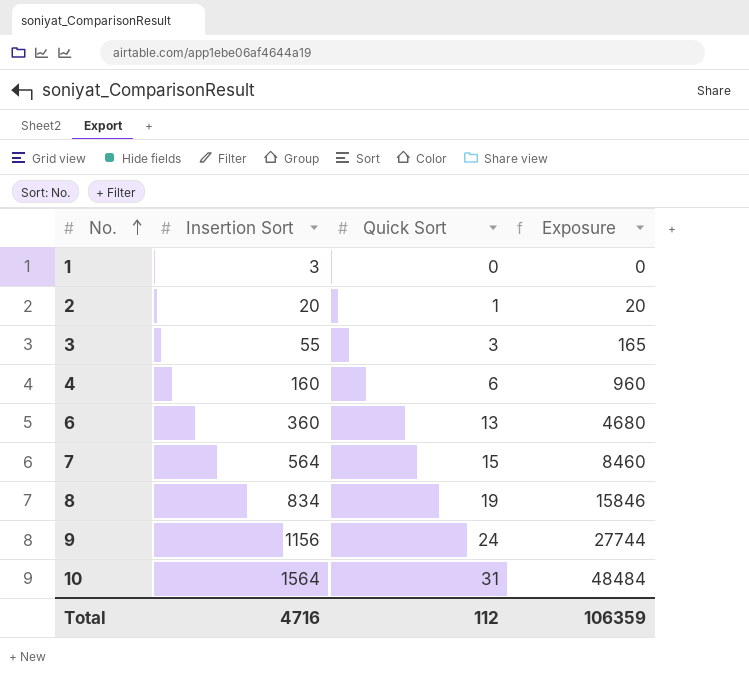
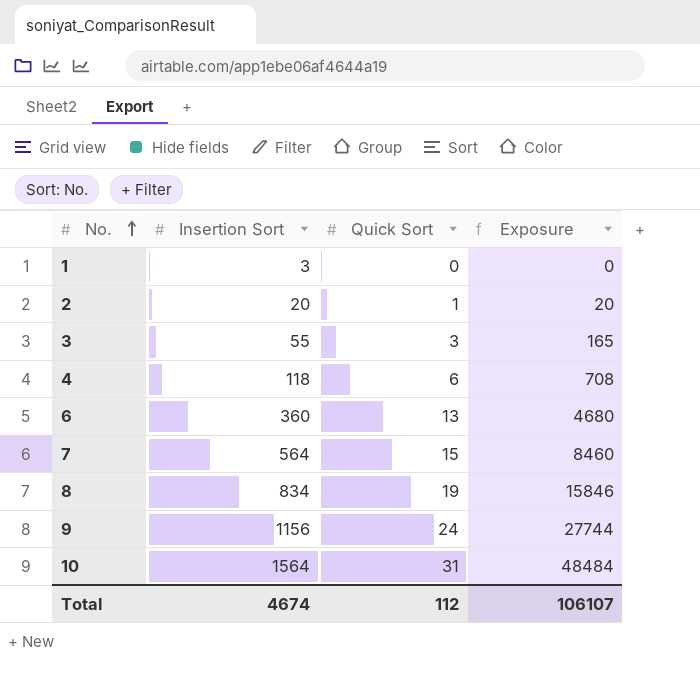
4 | Insertion Sort: 160 -> 118
4 | Exposure: 960 -> 708
Total | Insertion Sort: 4716 -> 4674
Total | Exposure: 106359 -> 106107

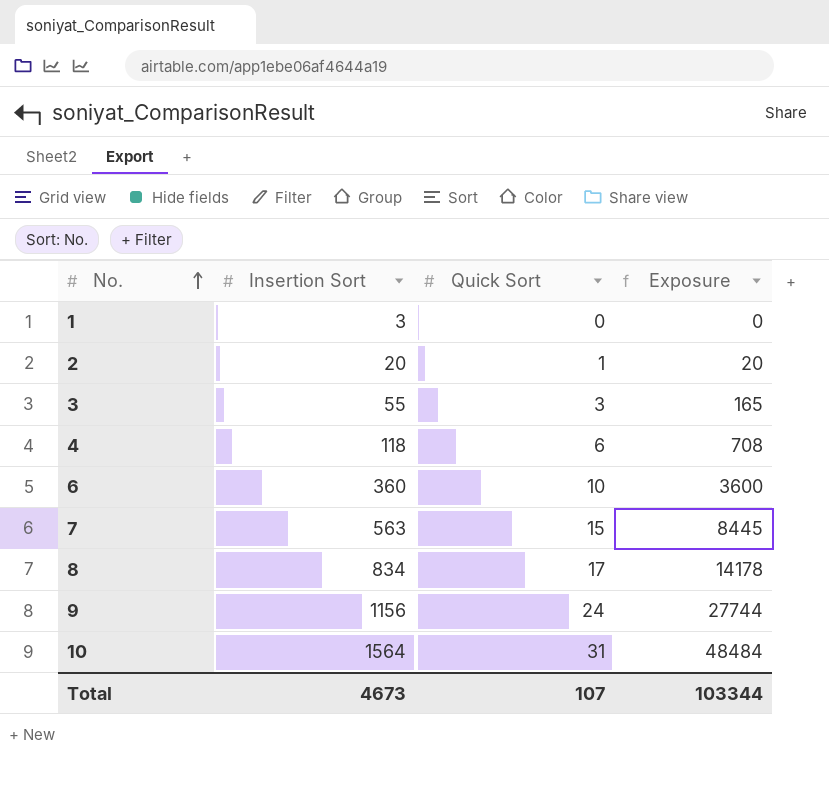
6 | Quick Sort: 13 -> 10
6 | Exposure: 4680 -> 3600
7 | Insertion Sort: 564 -> 563
7 | Exposure: 8460 -> 8445
8 | Quick Sort: 19 -> 17
8 | Exposure: 15846 -> 14178
Total | Insertion Sort: 4674 -> 4673
Total | Quick Sort: 112 -> 107
Total | Exposure: 106107 -> 103344

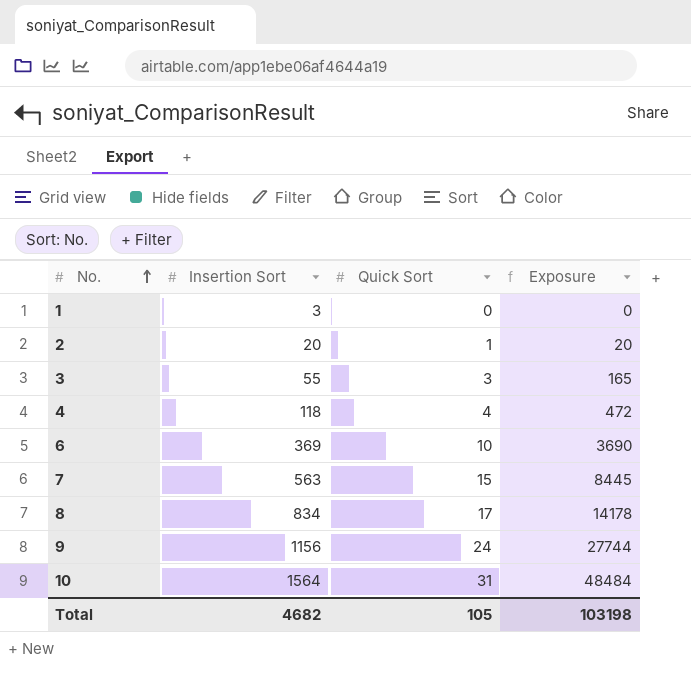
4 | Quick Sort: 6 -> 4
4 | Exposure: 708 -> 472
6 | Insertion Sort: 360 -> 369
6 | Exposure: 3600 -> 3690
Total | Insertion Sort: 4673 -> 4682
Total | Quick Sort: 107 -> 105
Total | Exposure: 103344 -> 103198

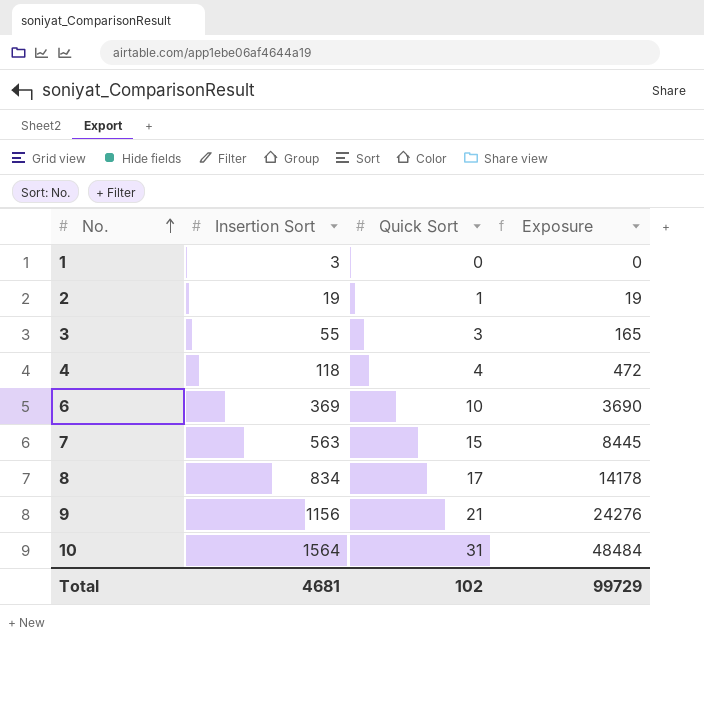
2 | Insertion Sort: 20 -> 19
2 | Exposure: 20 -> 19
9 | Quick Sort: 24 -> 21
9 | Exposure: 27744 -> 24276
Total | Insertion Sort: 4682 -> 4681
Total | Quick Sort: 105 -> 102
Total | Exposure: 103198 -> 99729

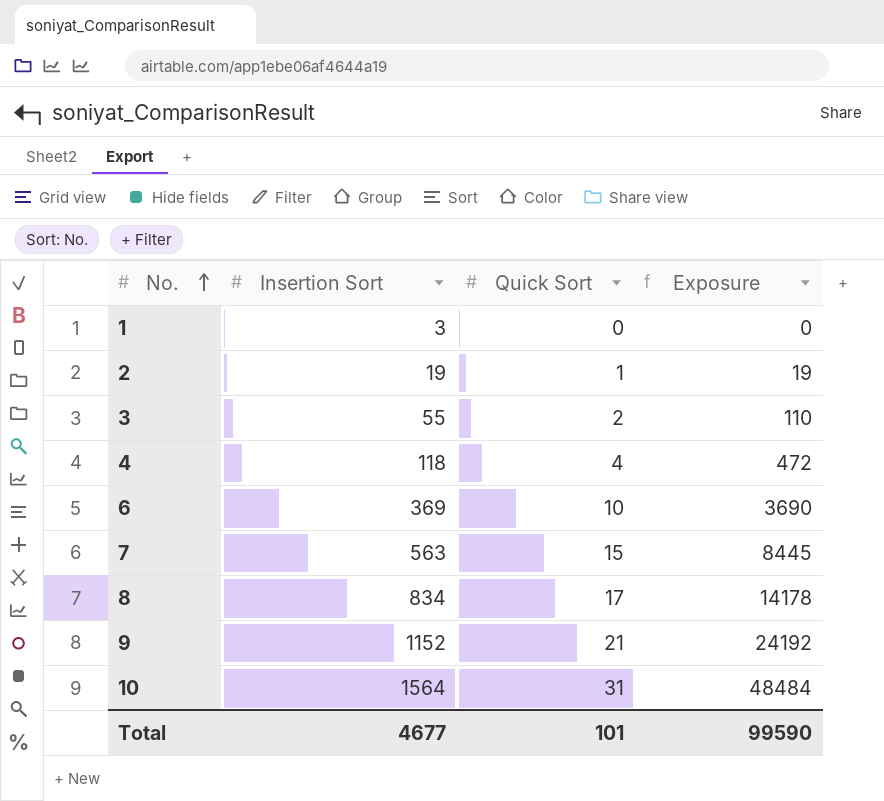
3 | Quick Sort: 3 -> 2
3 | Exposure: 165 -> 110
9 | Insertion Sort: 1156 -> 1152
9 | Exposure: 24276 -> 24192
Total | Insertion Sort: 4681 -> 4677
Total | Quick Sort: 102 -> 101
Total | Exposure: 99729 -> 99590

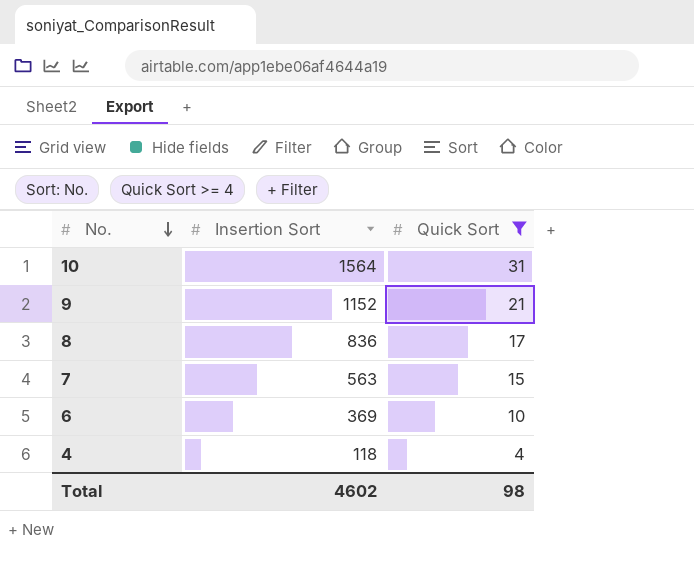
filter: none -> Quick Sort >= 4
row order: No. ascending -> No. descending
column Exposure | formula: [Insertion Sort] * [Quick Sort] -> none
8 | Insertion Sort: 834 -> 836
Total | Insertion Sort: 4677 -> 4602
Total | Quick Sort: 101 -> 98

